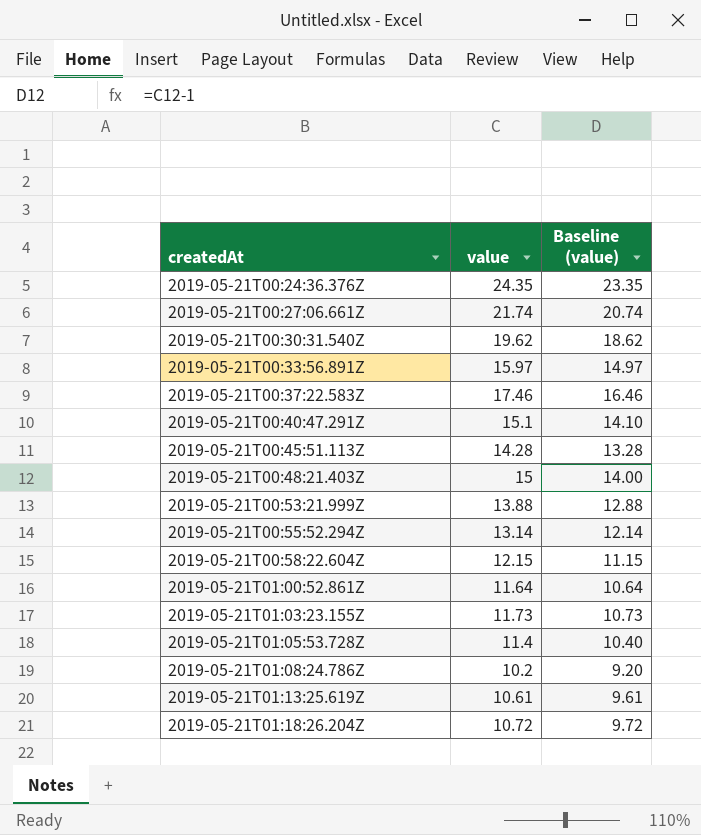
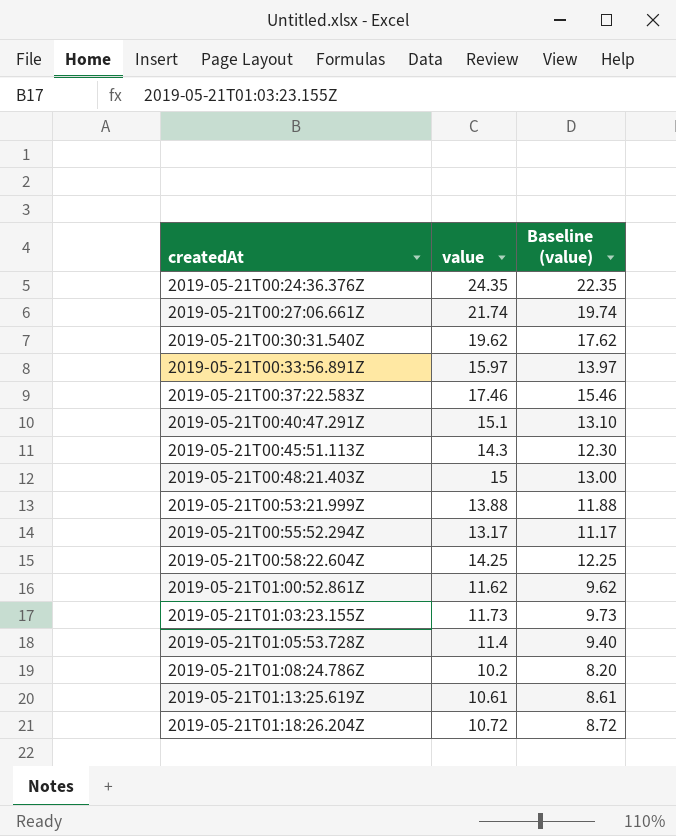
column Baseline (value) | formula: [value] - 1 -> [value] - 2
2019-05-21T00:45:51.113Z | value: 14.28 -> 14.3
2019-05-21T00:55:52.294Z | value: 13.14 -> 13.17
2019-05-21T00:58:22.604Z | value: 12.15 -> 14.25
2019-05-21T01:00:52.861Z | value: 11.64 -> 11.62

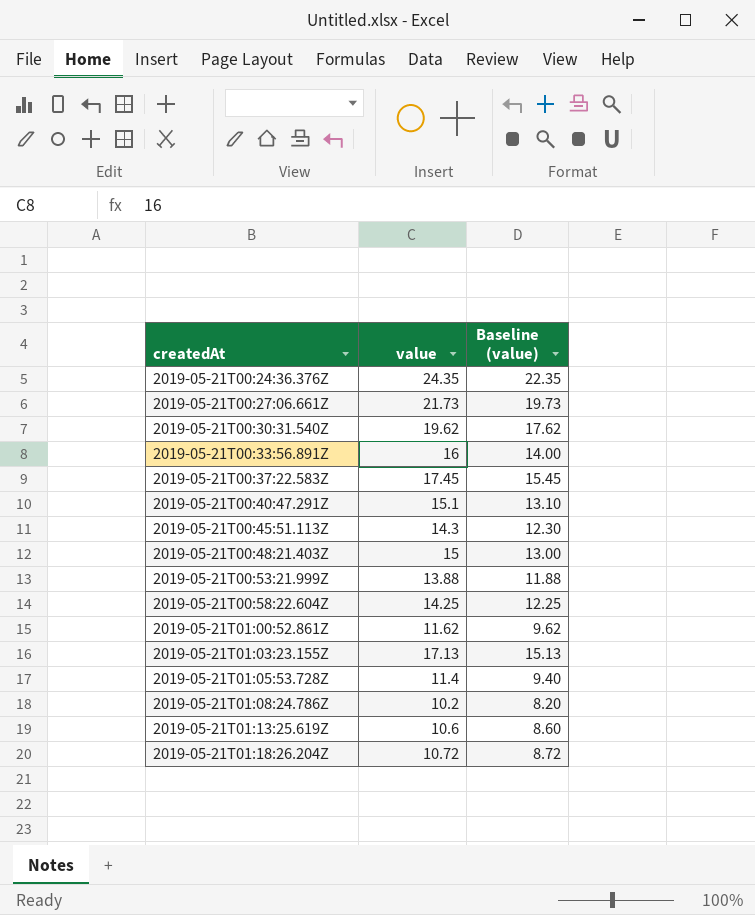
row 2019-05-21T00:55:52.294Z: 13.17 | 11.17 -> none
2019-05-21T00:27:06.661Z | value: 21.74 -> 21.73
2019-05-21T00:27:06.661Z | Baseline (value): 19.74 -> 19.73
2019-05-21T00:33:56.891Z | value: 15.97 -> 16
2019-05-21T00:33:56.891Z | Baseline (value): 13.97 -> 14.00
2019-05-21T00:37:22.583Z | value: 17.46 -> 17.45
2019-05-21T00:37:22.583Z | Baseline (value): 15.46 -> 15.45
2019-05-21T01:03:23.155Z | value: 11.73 -> 17.13
2019-05-21T01:03:23.155Z | Baseline (value): 9.73 -> 15.13
2019-05-21T01:13:25.619Z | value: 10.61 -> 10.6
2019-05-21T01:13:25.619Z | Baseline (value): 8.61 -> 8.60

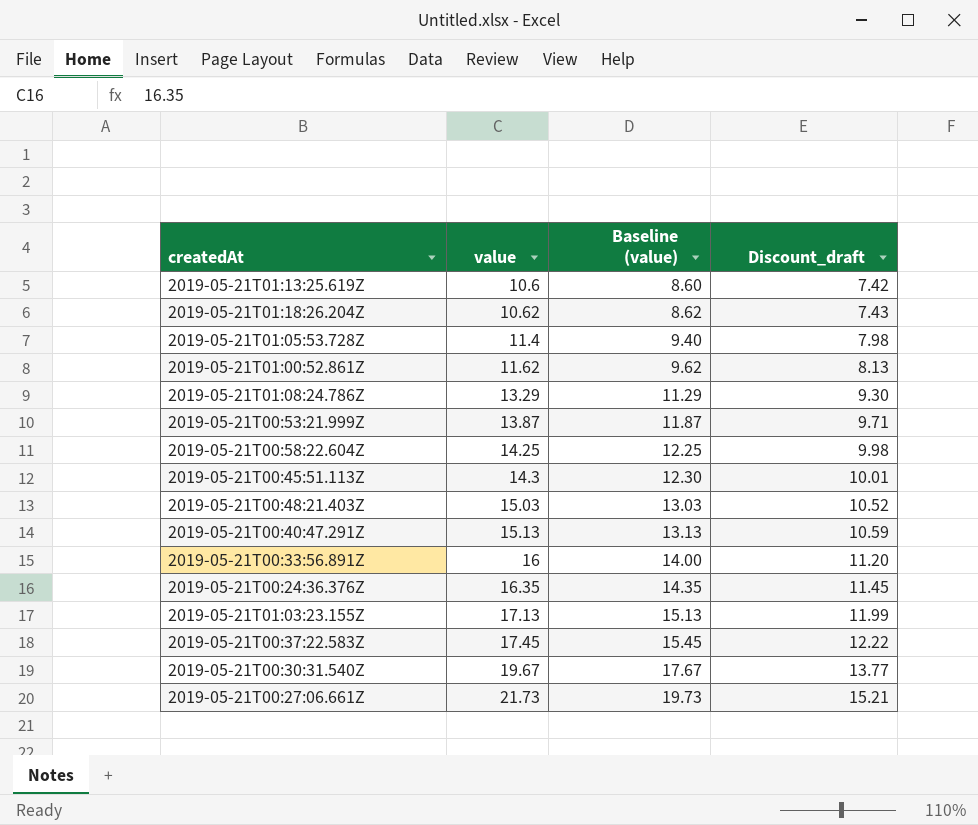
row order: createdAt ascending -> value ascending
column Discount_draft | formula: none -> [value] * 0.7
2019-05-21T01:18:26.204Z | value: 10.72 -> 10.62
2019-05-21T01:18:26.204Z | Baseline (value): 8.72 -> 8.62
2019-05-21T01:08:24.786Z | value: 10.2 -> 13.29
2019-05-21T01:08:24.786Z | Baseline (value): 8.20 -> 11.29
2019-05-21T00:53:21.999Z | value: 13.88 -> 13.87
2019-05-21T00:53:21.999Z | Baseline (value): 11.88 -> 11.87
2019-05-21T00:48:21.403Z | value: 15 -> 15.03
2019-05-21T00:48:21.403Z | Baseline (value): 13.00 -> 13.03
2019-05-21T00:40:47.291Z | value: 15.1 -> 15.13
2019-05-21T00:40:47.291Z | Baseline (value): 13.10 -> 13.13
2019-05-21T00:24:36.376Z | value: 24.35 -> 16.35
2019-05-21T00:24:36.376Z | Baseline (value): 22.35 -> 14.35
2019-05-21T00:30:31.540Z | value: 19.62 -> 19.67
2019-05-21T00:30:31.540Z | Baseline (value): 17.62 -> 17.67

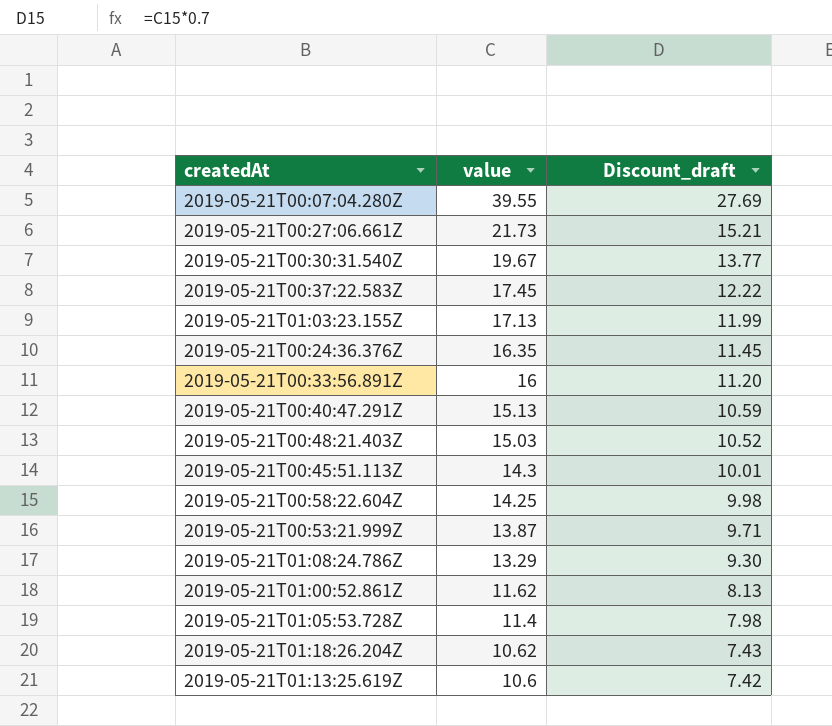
row order: value ascending -> value descending
column Baseline (value) | formula: [value] - 2 -> none
row 2019-05-21T00:07:04.280Z: none -> 39.55 | 27.69

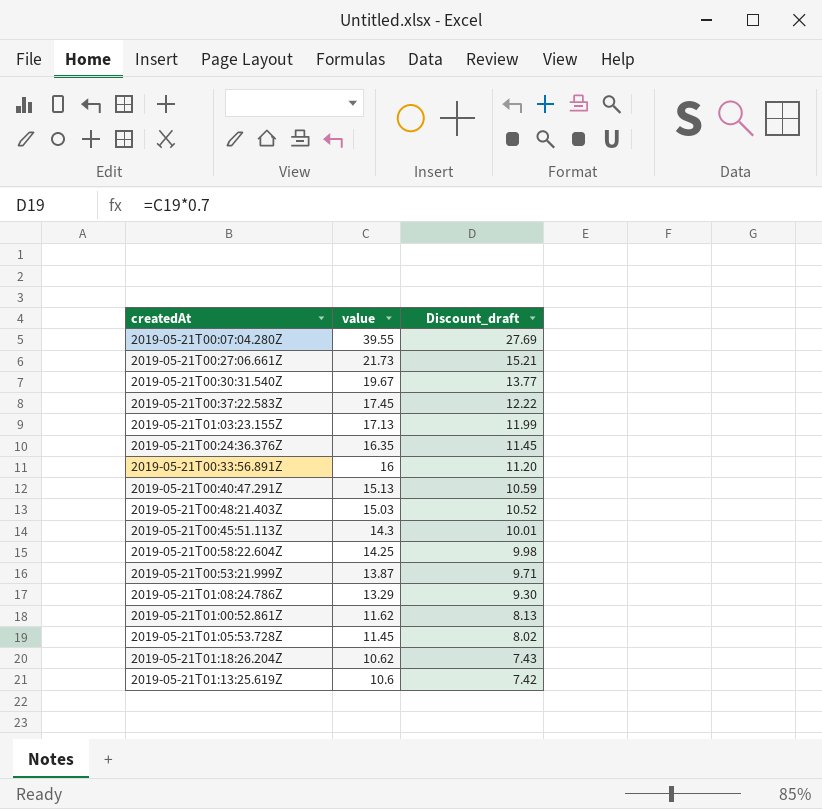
2019-05-21T01:05:53.728Z | value: 11.4 -> 11.45
2019-05-21T01:05:53.728Z | Discount_draft: 7.98 -> 8.02

